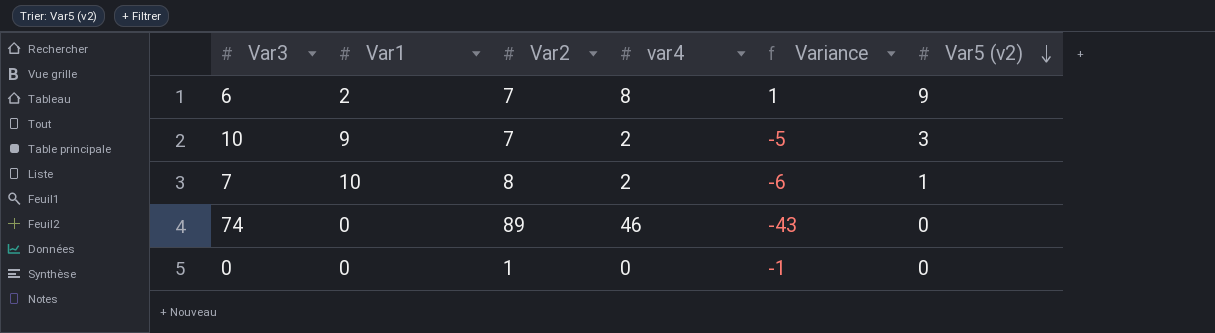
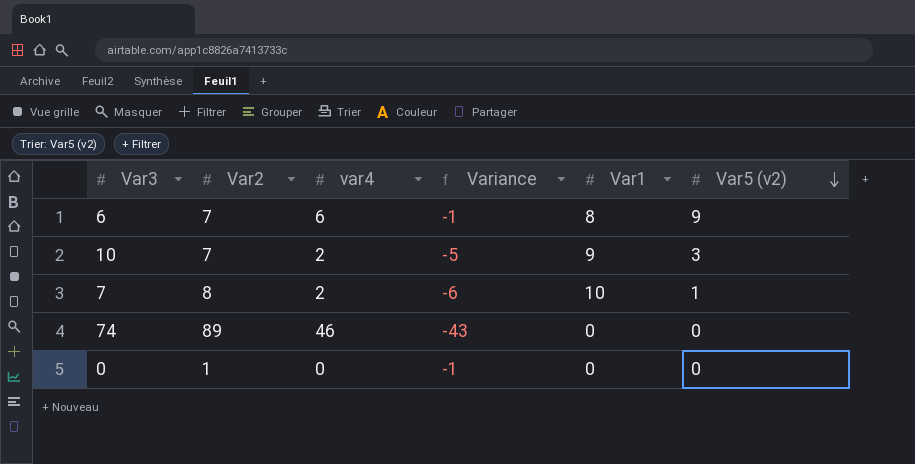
column Var1 | position: 2 -> 5
6 | var4: 8 -> 6
6 | Variance: 1 -> -1
6 | Var1: 2 -> 8

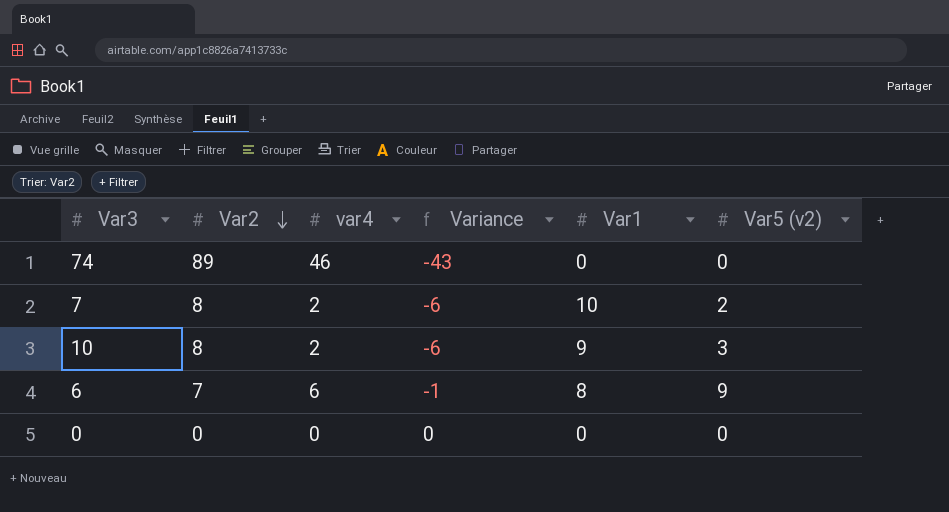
row order: Var5 (v2) descending -> Var2 descending
7 | Var5 (v2): 1 -> 2
10 | Var2: 7 -> 8
10 | Variance: -5 -> -6
0 | Var2: 1 -> 0
0 | Variance: -1 -> 0

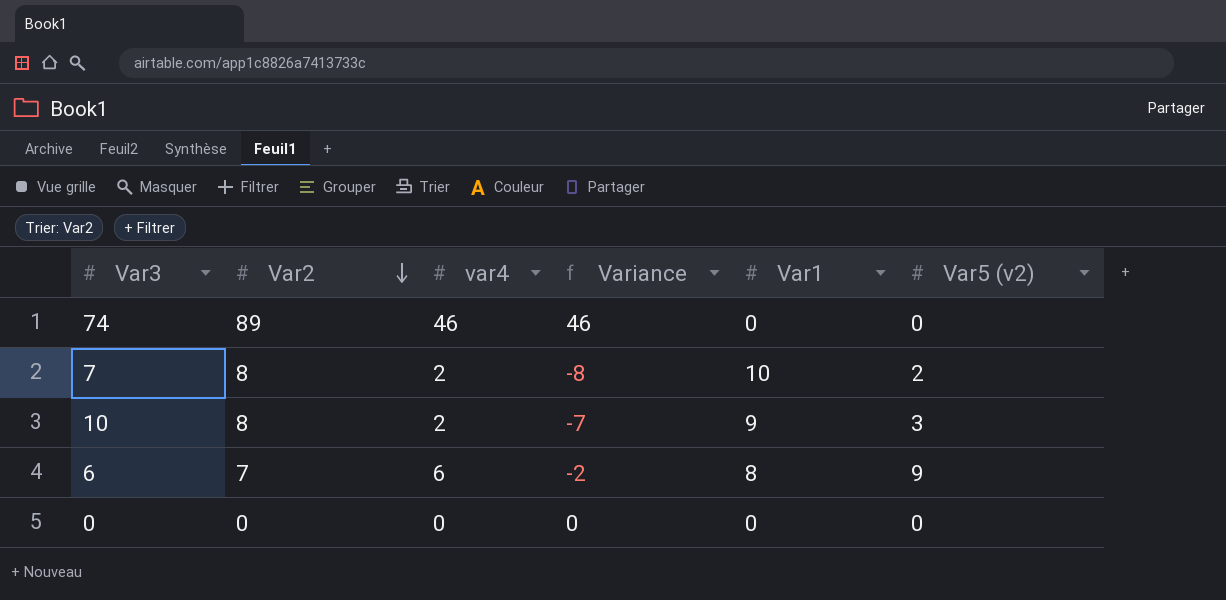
column Variance | formula: [var4] - [Var2] -> [var4] - [Var1]

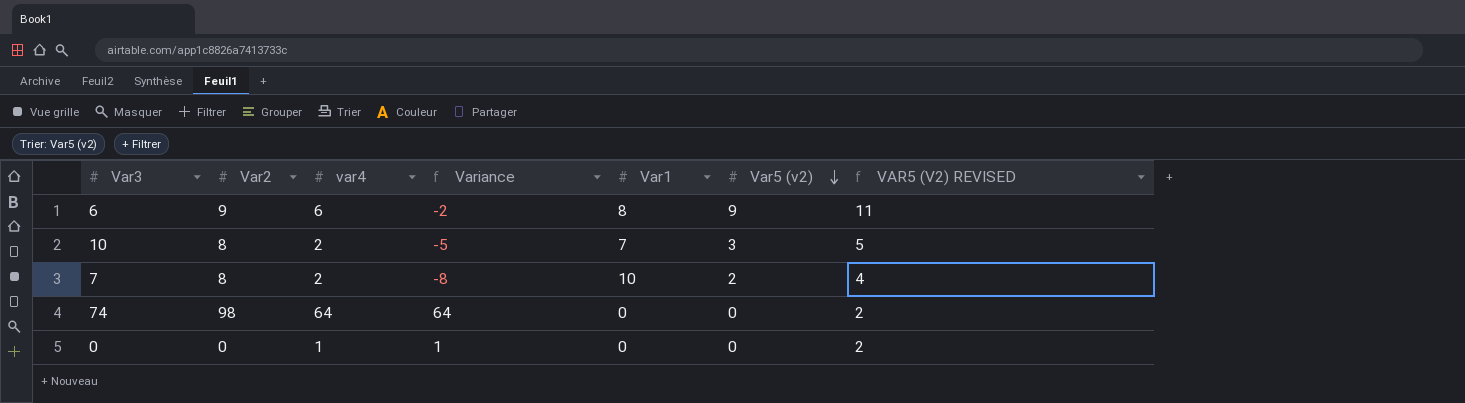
row order: Var2 descending -> Var5 (v2) descending
column VAR5 (V2) REVISED | formula: none -> [Var5 (v2)] + 2
6 | Var2: 7 -> 9
10 | Variance: -7 -> -5
10 | Var1: 9 -> 7
74 | Var2: 89 -> 98
74 | var4: 46 -> 64
74 | Variance: 46 -> 64
0 | var4: 0 -> 1
0 | Variance: 0 -> 1

